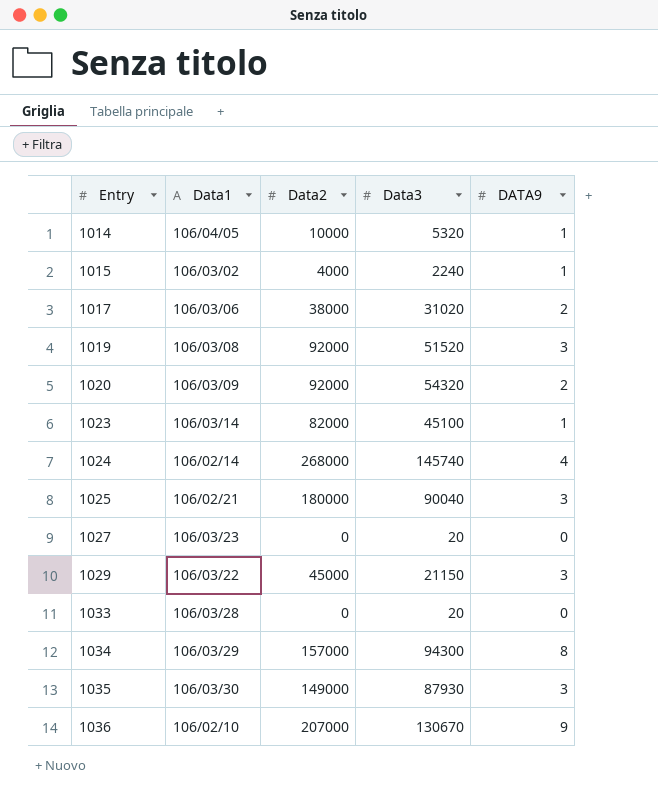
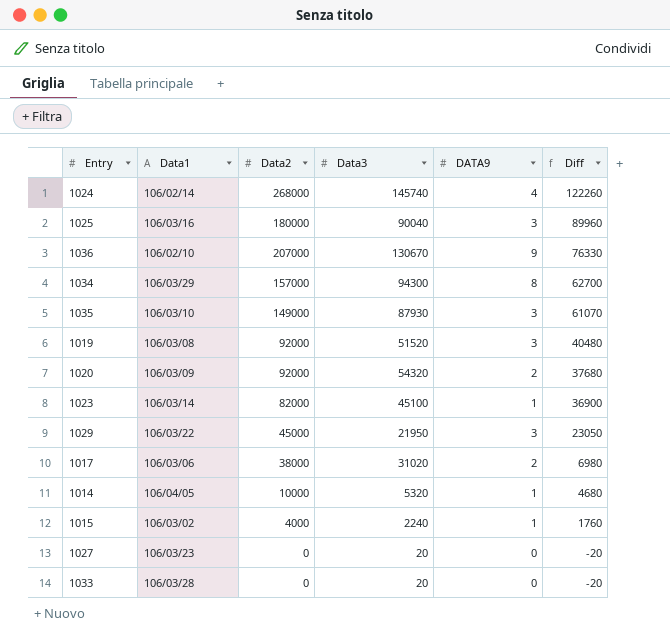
row order: Entry ascending -> Diff descending
column Diff | formula: none -> [Data2] - [Data3]
1025 | Data1: 106/02/21 -> 106/03/16
1035 | Data1: 106/03/30 -> 106/03/10
1029 | Data3: 21150 -> 21950

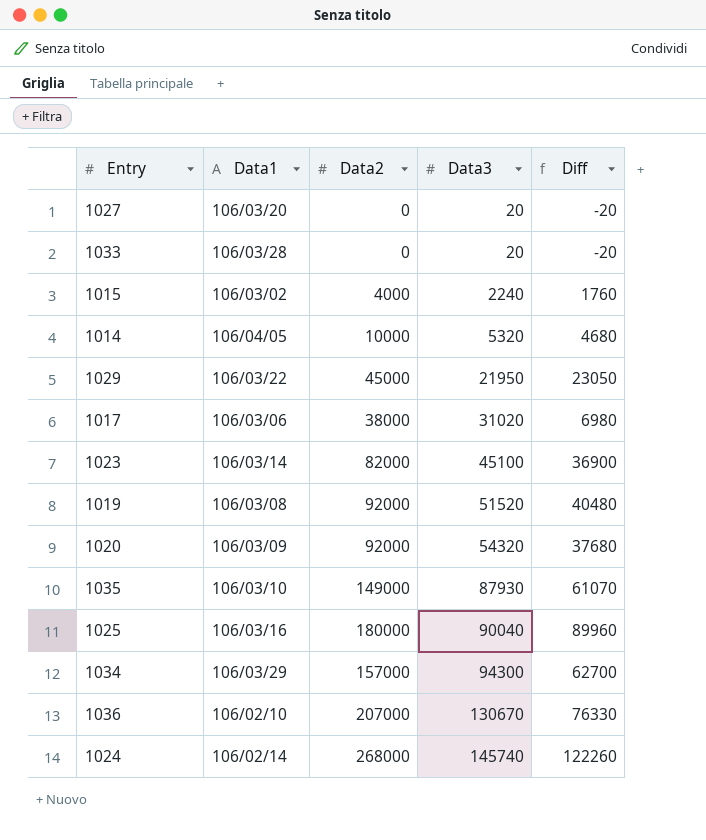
row order: Diff descending -> Data3 ascending
column DATA9 | position: 5 -> none
1027 | Data1: 106/03/23 -> 106/03/20

